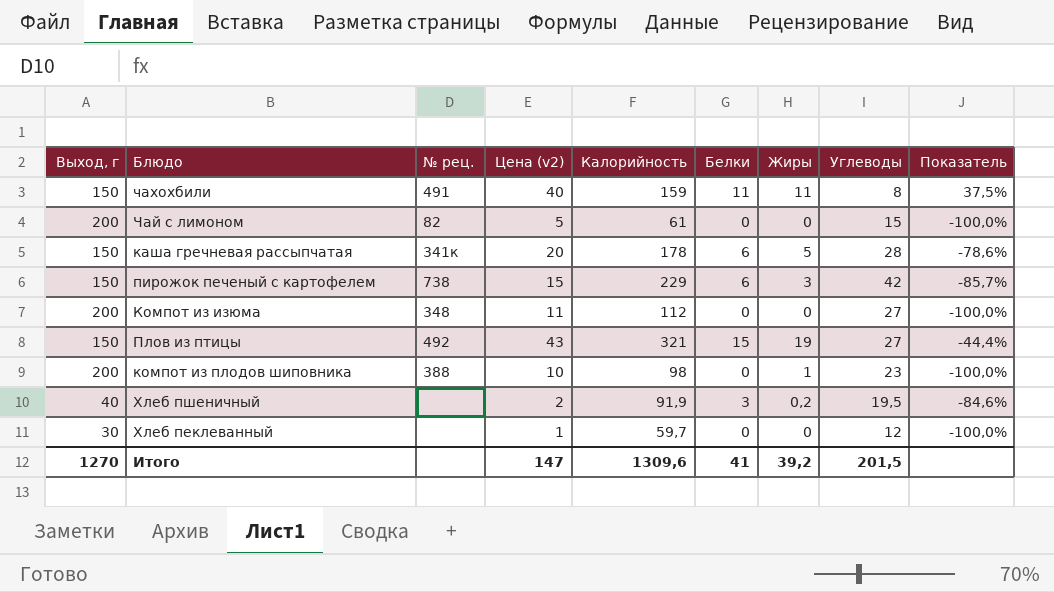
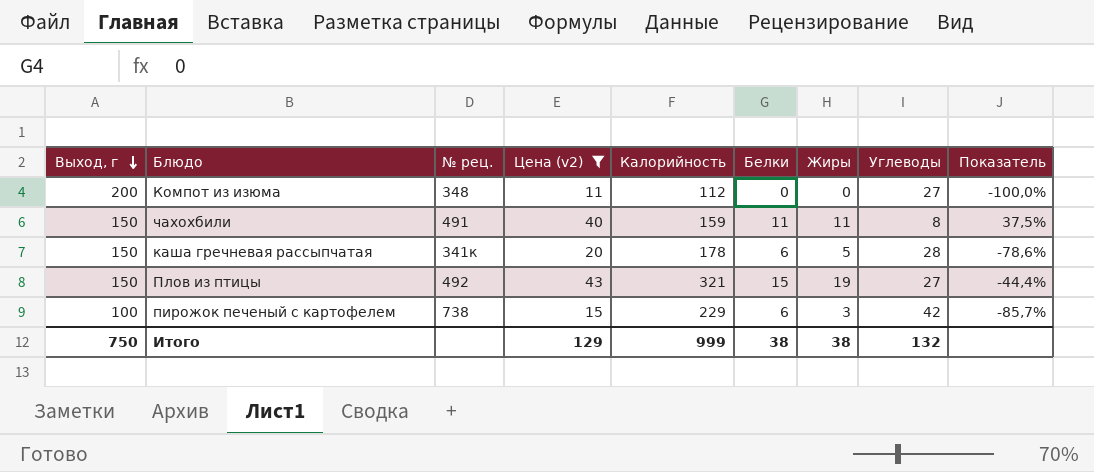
filter: none -> Цена (v2) >= 11
row order: none -> Выход, г descending
пирожок печеный с картофелем | Выход, г: 150 -> 100
Итого | Выход, г: 1270 -> 750
Итого | Цена (v2): 147 -> 129
Итого | Калорийность: 1309,6 -> 999
Итого | Белки: 41 -> 38
Итого | Жиры: 39,2 -> 38
Итого | Углеводы: 201,5 -> 132

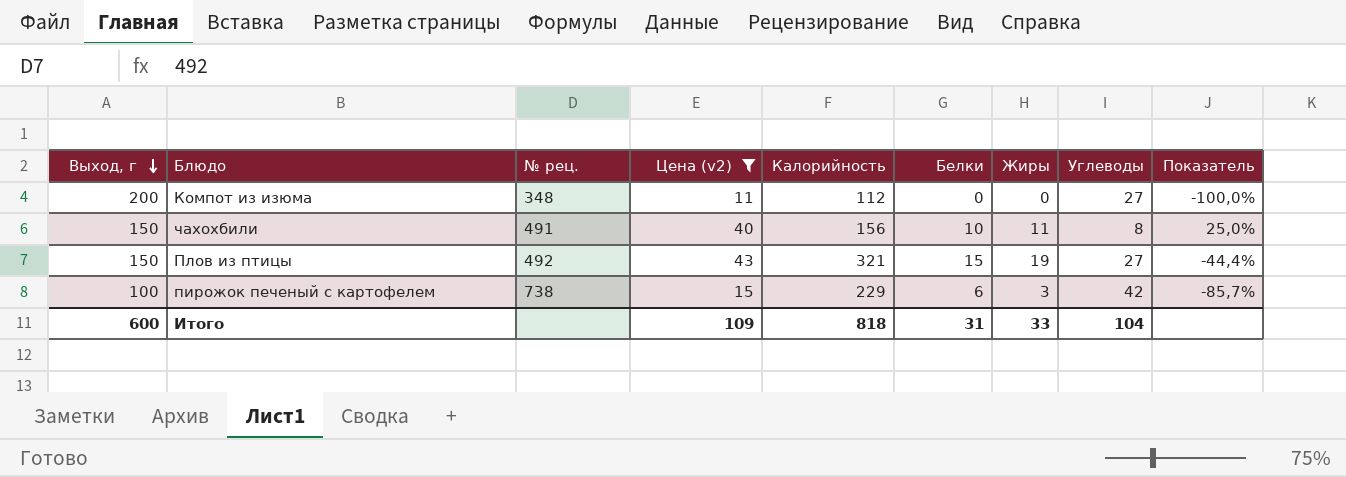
row каша гречневая рассыпчатая: 150 | 341к | 20 | 178 | 6 | 5 | 28 | -78,6% -> none
чахохбили | Калорийность: 159 -> 156
чахохбили | Белки: 11 -> 10
чахохбили | Показатель: 37,5% -> 25,0%
Итого | Выход, г: 750 -> 600
Итого | Цена (v2): 129 -> 109
Итого | Калорийность: 999 -> 818
Итого | Белки: 38 -> 31
Итого | Жиры: 38 -> 33
Итого | Углеводы: 132 -> 104

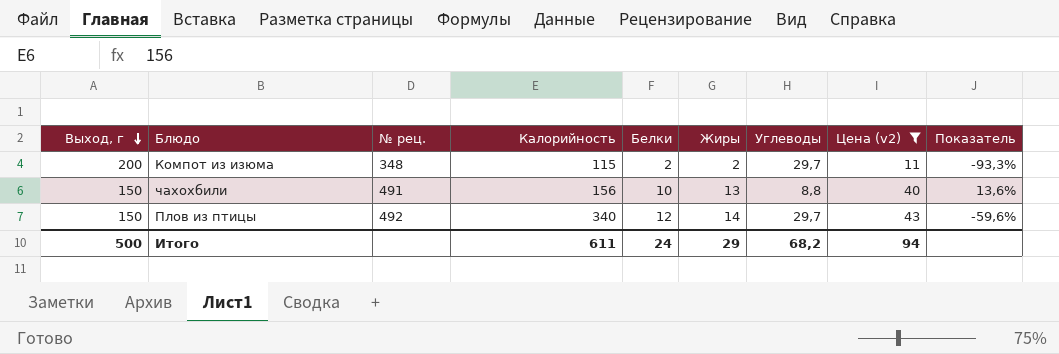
column Цена (v2) | position: 4 -> 8
row пирожок печеный с картофелем: 100 | 738 | 15 | 229 | 6 | 3 | 42 | -85,7% -> none
Компот из изюма | Калорийность: 112 -> 115
Компот из изюма | Белки: 0 -> 2
Компот из изюма | Жиры: 0 -> 2
Компот из изюма | Углеводы: 27 -> 29,7
Компот из изюма | Показатель: -100,0% -> -93,3%
чахохбили | Жиры: 11 -> 13
чахохбили | Углеводы: 8 -> 8,8
чахохбили | Показатель: 25,0% -> 13,6%
Плов из птицы | Калорийность: 321 -> 340
Плов из птицы | Белки: 15 -> 12
Плов из птицы | Жиры: 19 -> 14
Плов из птицы | Углеводы: 27 -> 29,7
Плов из птицы | Показатель: -44,4% -> -59,6%
Итого | Выход, г: 600 -> 500
Итого | Калорийность: 818 -> 611
Итого | Белки: 31 -> 24
Итого | Жиры: 33 -> 29
Итого | Углеводы: 104 -> 68,2
Итого | Цена (v2): 109 -> 94

